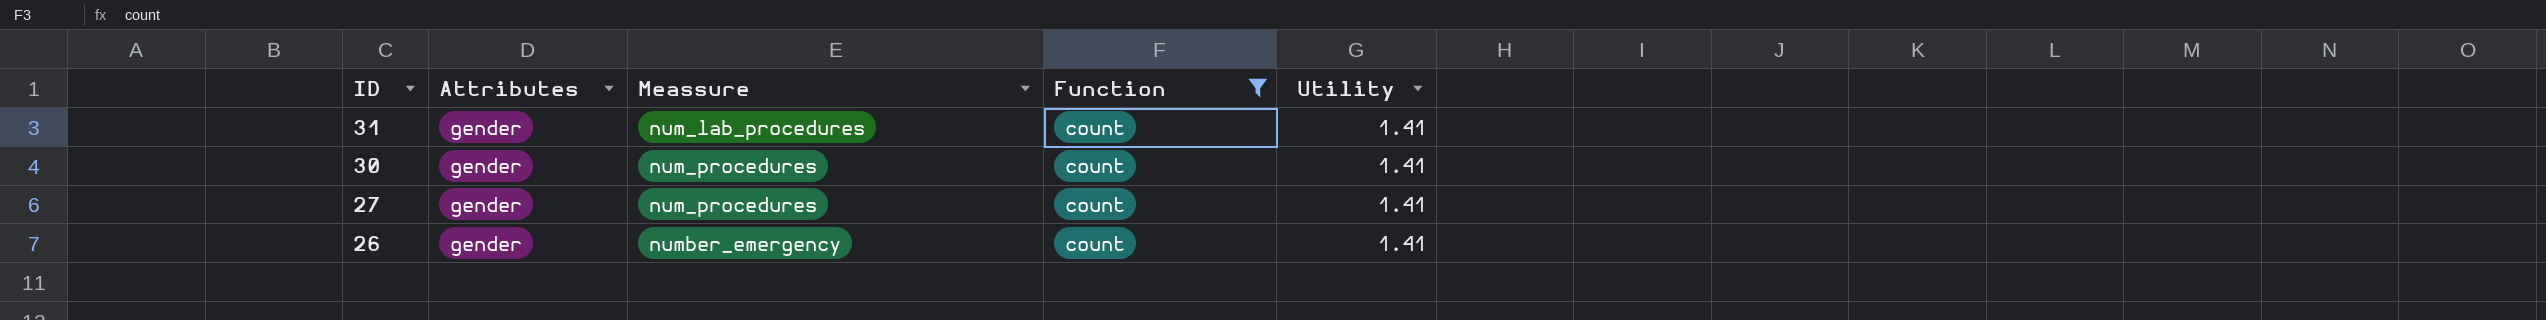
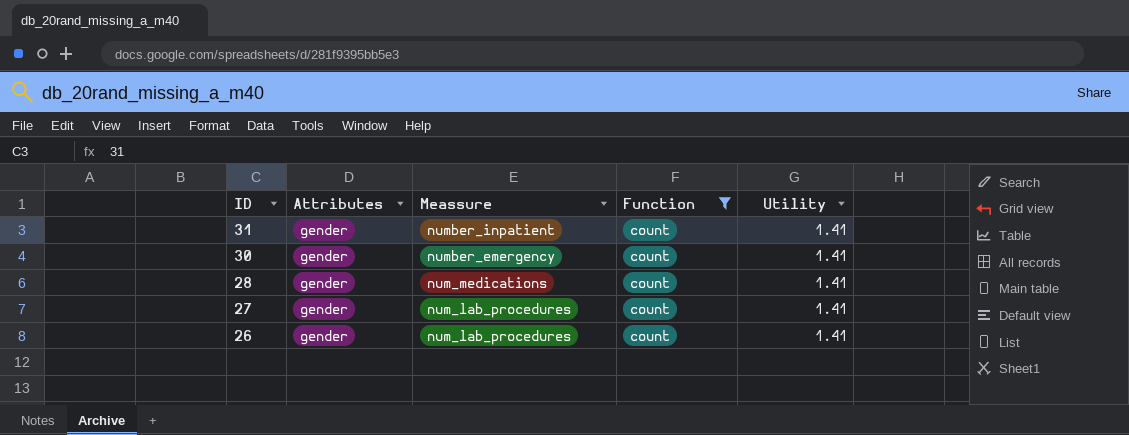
31 | Meassure: num_lab_procedures -> number_inpatient
30 | Meassure: num_procedures -> number_emergency
row 28: none -> gender | num_medications | count | 1.41
27 | Meassure: num_procedures -> num_lab_procedures
26 | Meassure: number_emergency -> num_lab_procedures

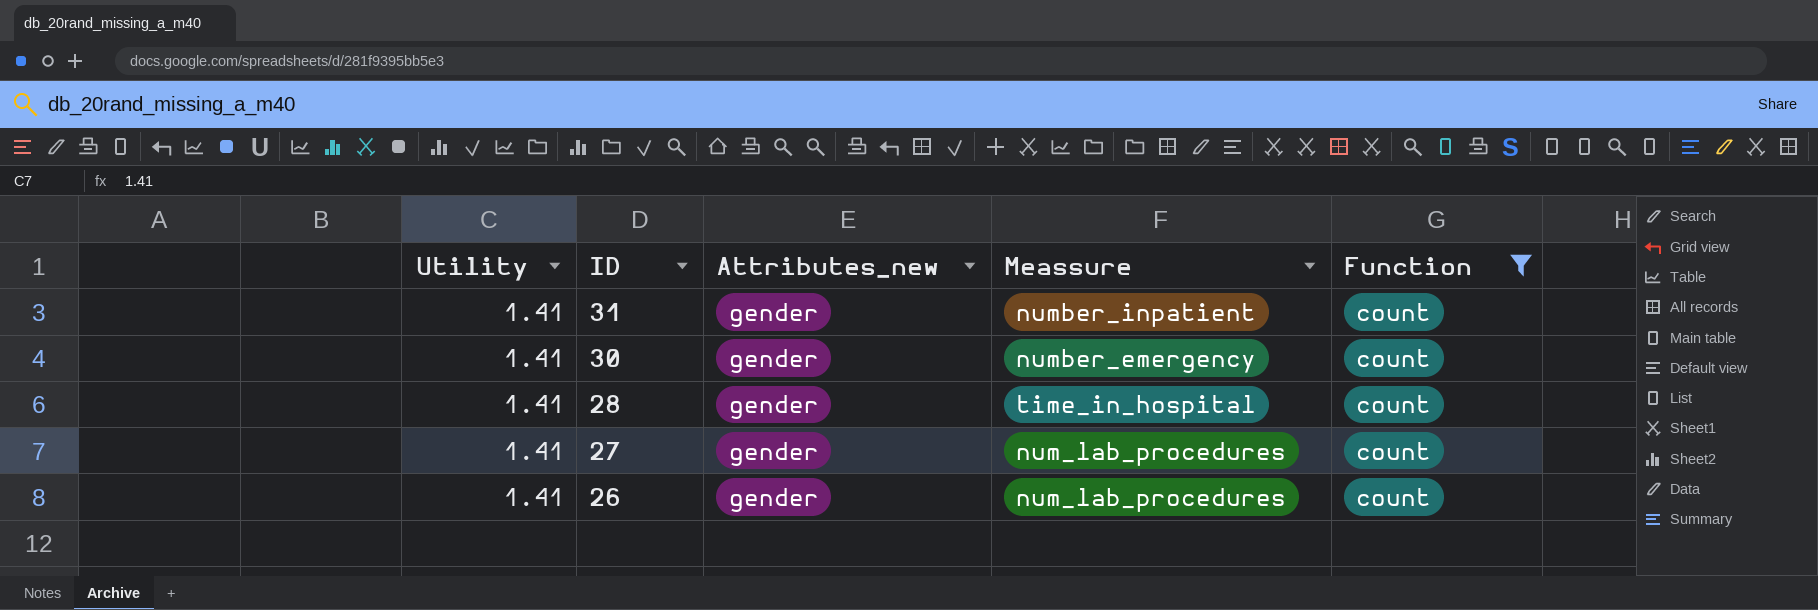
column Utility | position: 5 -> 1
column name: Attributes -> Attributes_new
28 | Meassure: num_medications -> time_in_hospital

